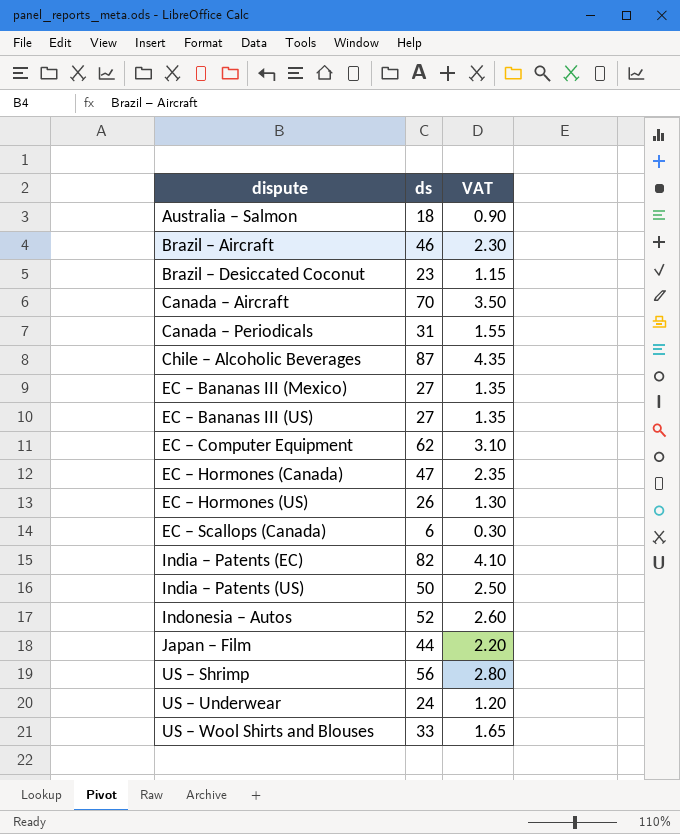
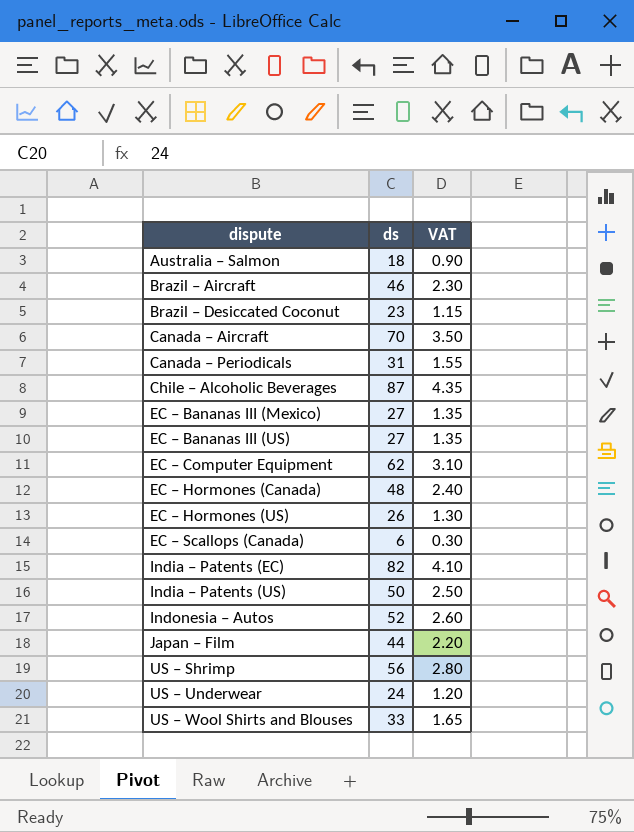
EC – Hormones (Canada) | ds: 47 -> 48
EC – Hormones (Canada) | VAT: 2.35 -> 2.40

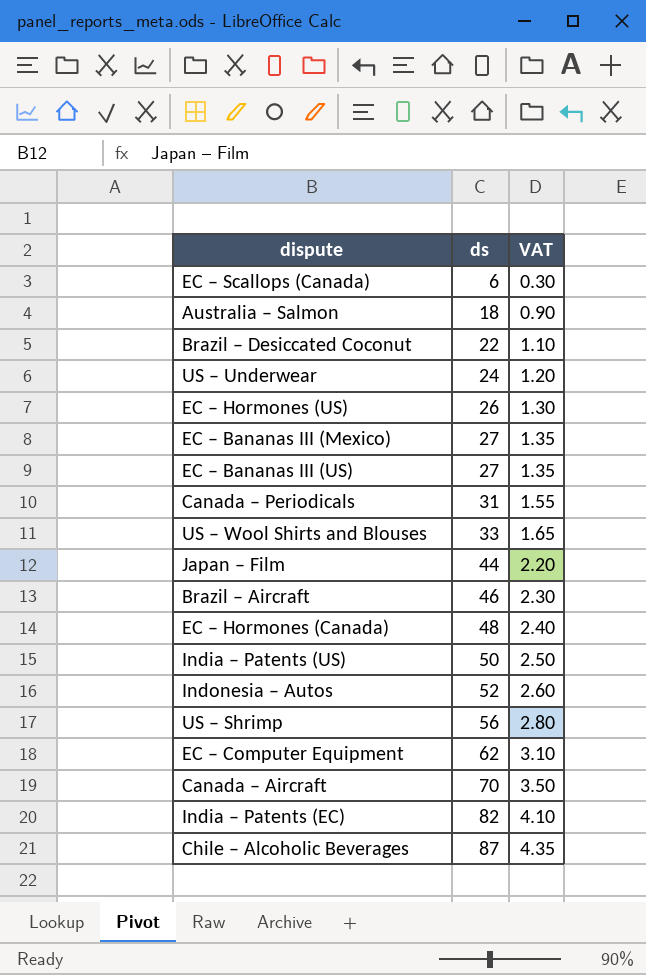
row order: dispute ascending -> ds ascending
Brazil – Desiccated Coconut | ds: 23 -> 22
Brazil – Desiccated Coconut | VAT: 1.15 -> 1.10

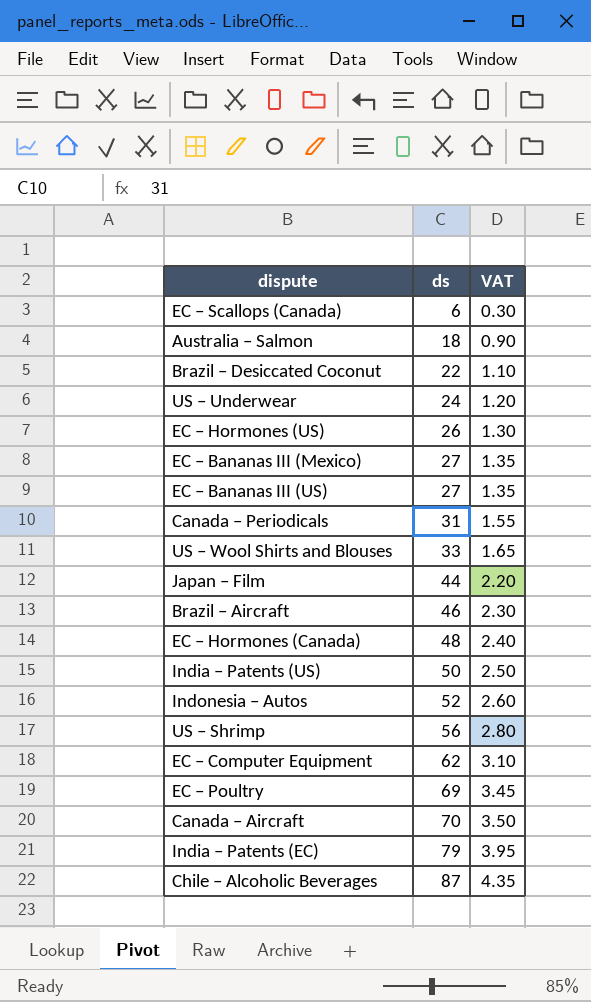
row EC – Poultry: none -> 69 | 3.45
India – Patents (EC) | ds: 82 -> 79
India – Patents (EC) | VAT: 4.10 -> 3.95

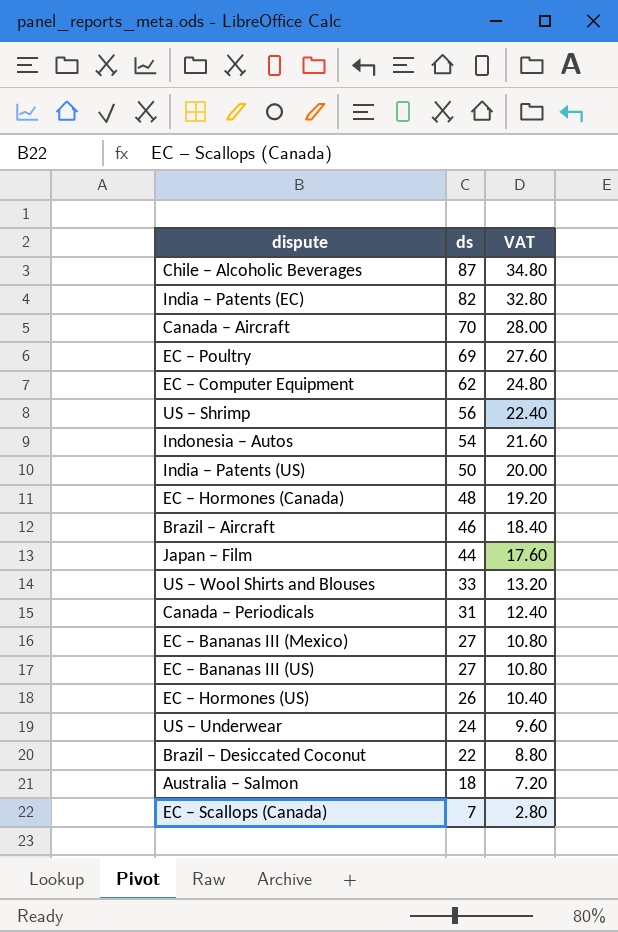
row order: ds ascending -> ds descending
column VAT | formula: [ds] * 0.05 -> [ds] * 0.4
India – Patents (EC) | ds: 79 -> 82
Indonesia – Autos | ds: 52 -> 54
EC – Scallops (Canada) | ds: 6 -> 7

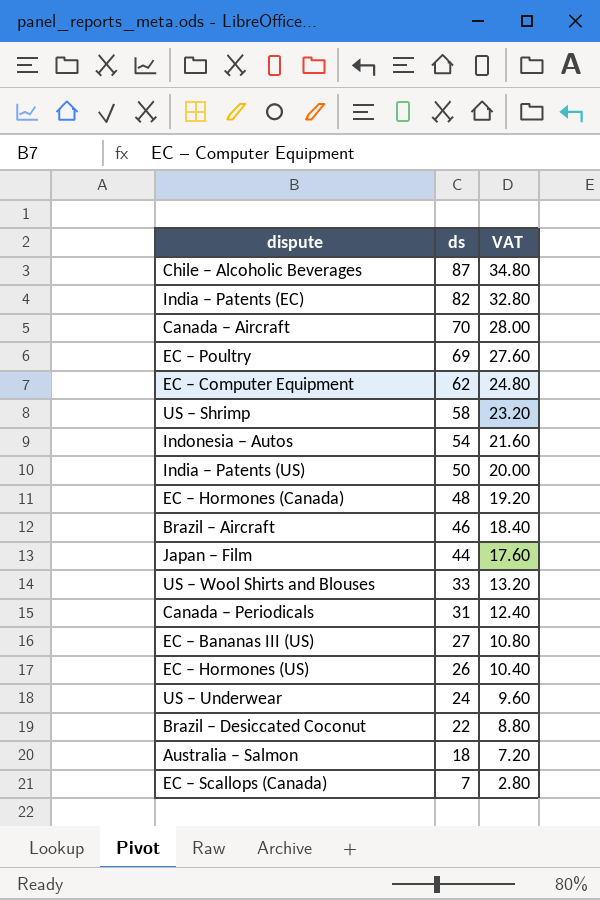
row EC – Bananas III (Mexico): 27 | 10.80 -> none
US – Shrimp | ds: 56 -> 58
US – Shrimp | VAT: 22.40 -> 23.20

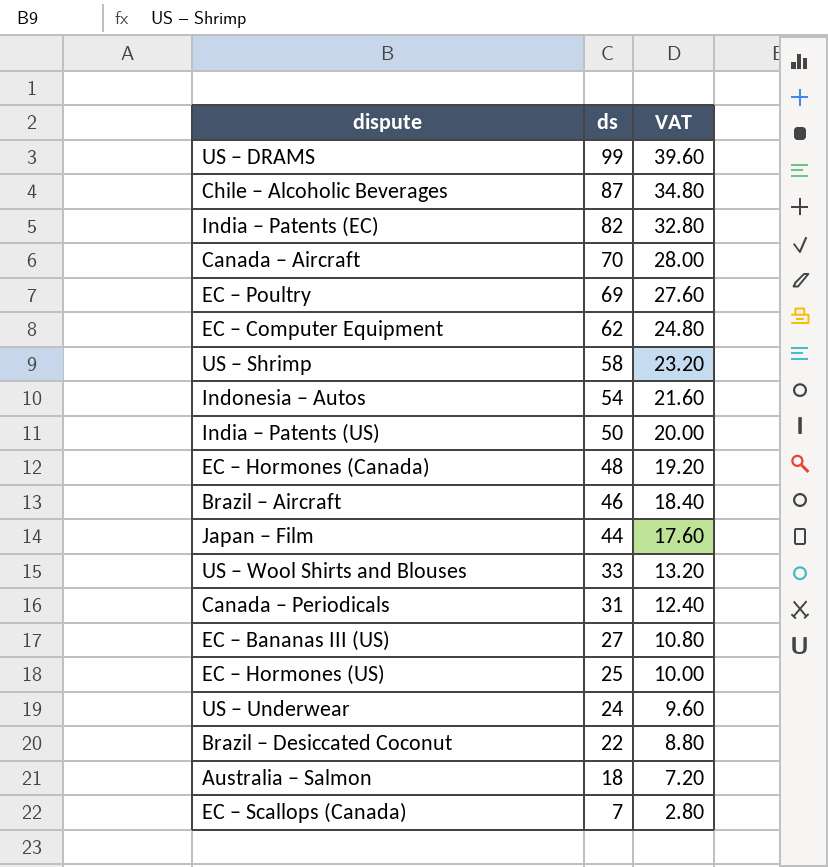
row US – DRAMS: none -> 99 | 39.60
EC – Hormones (US) | ds: 26 -> 25
EC – Hormones (US) | VAT: 10.40 -> 10.00

